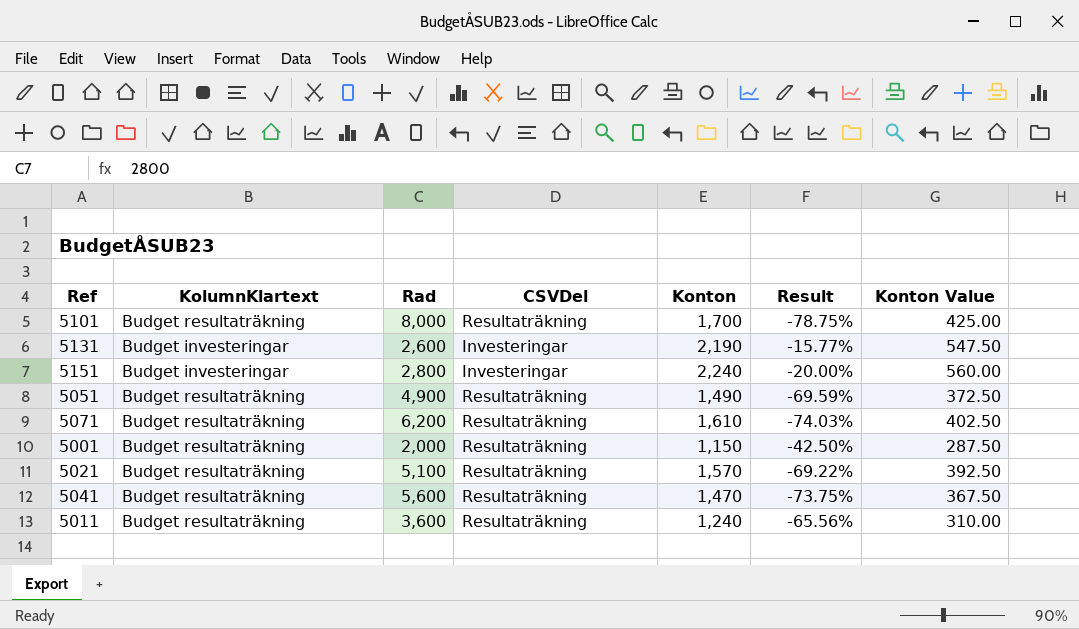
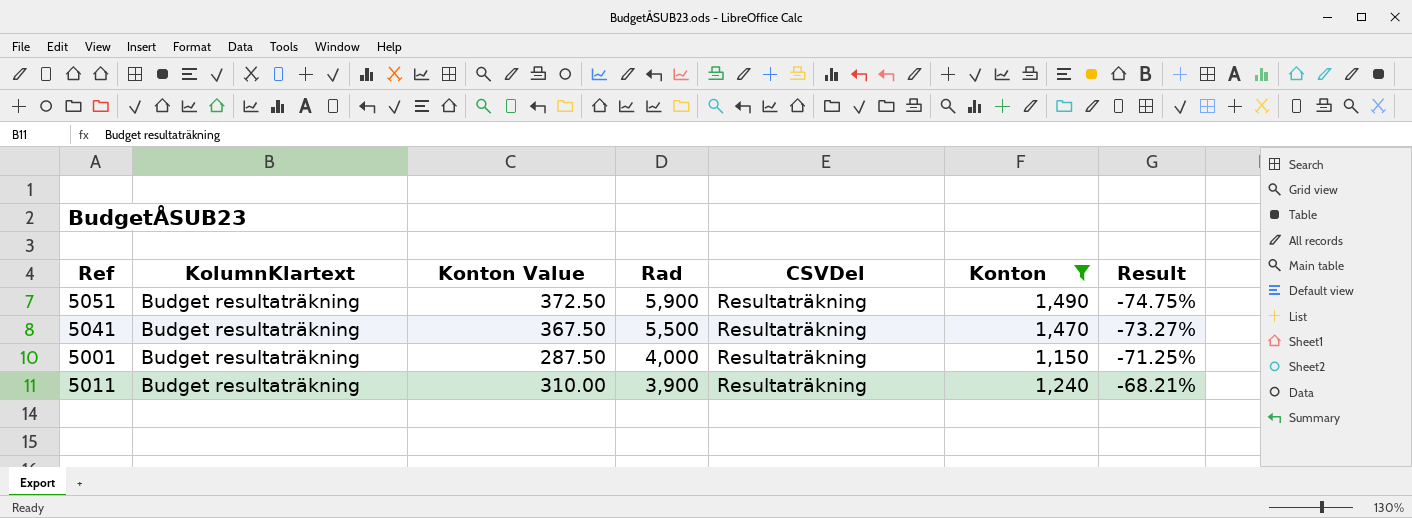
filter: none -> Konton <= 1,490
row order: none -> Rad descending
column Konton Value | position: 7 -> 3
5051 | Rad: 4,900 -> 5,900
5051 | Result: -69.59% -> -74.75%
5041 | Rad: 5,600 -> 5,500
5041 | Result: -73.75% -> -73.27%
5001 | Rad: 2,000 -> 4,000
5001 | Result: -42.50% -> -71.25%
5011 | Rad: 3,600 -> 3,900
5011 | Result: -65.56% -> -68.21%

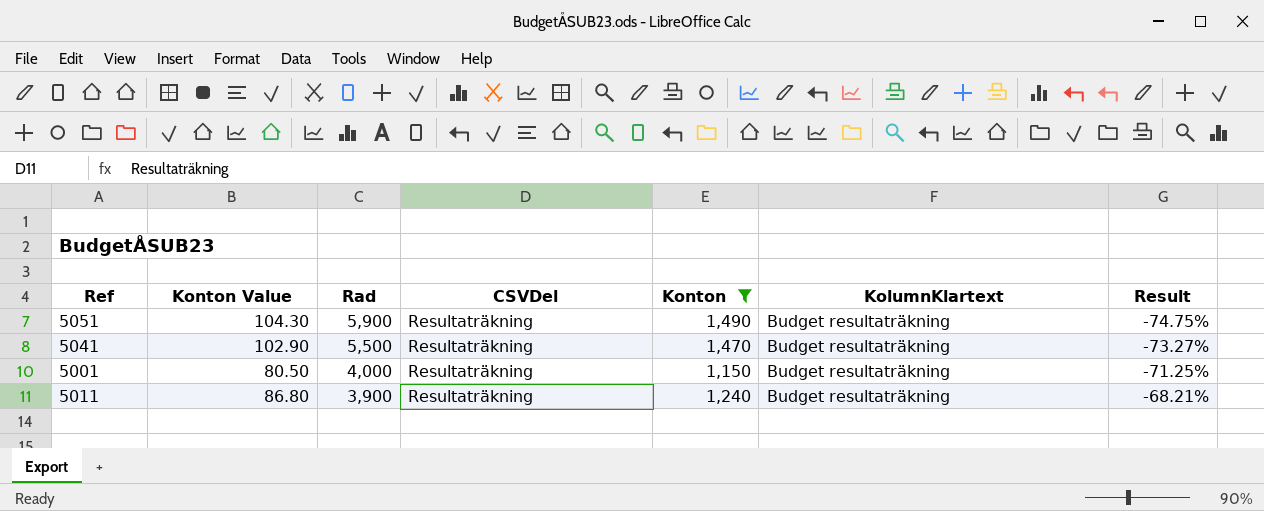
column Konton Value | formula: [Konton] * 0.25 -> [Konton] * 0.07
column KolumnKlartext | position: 2 -> 6

